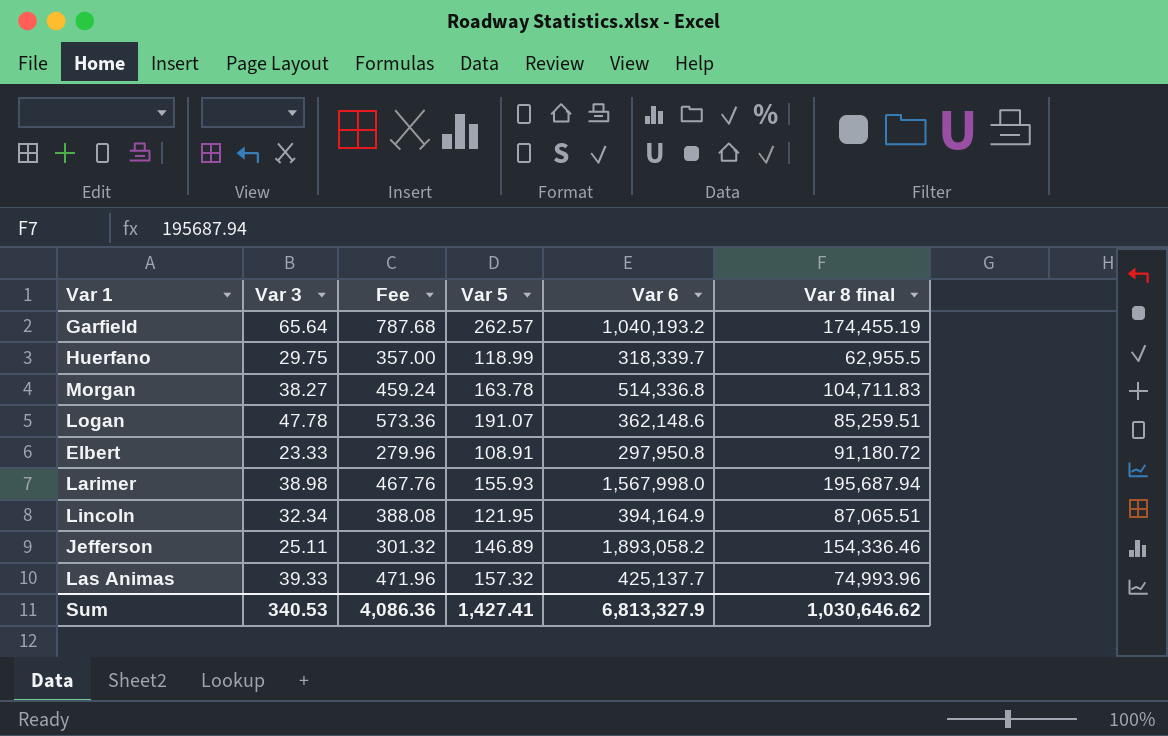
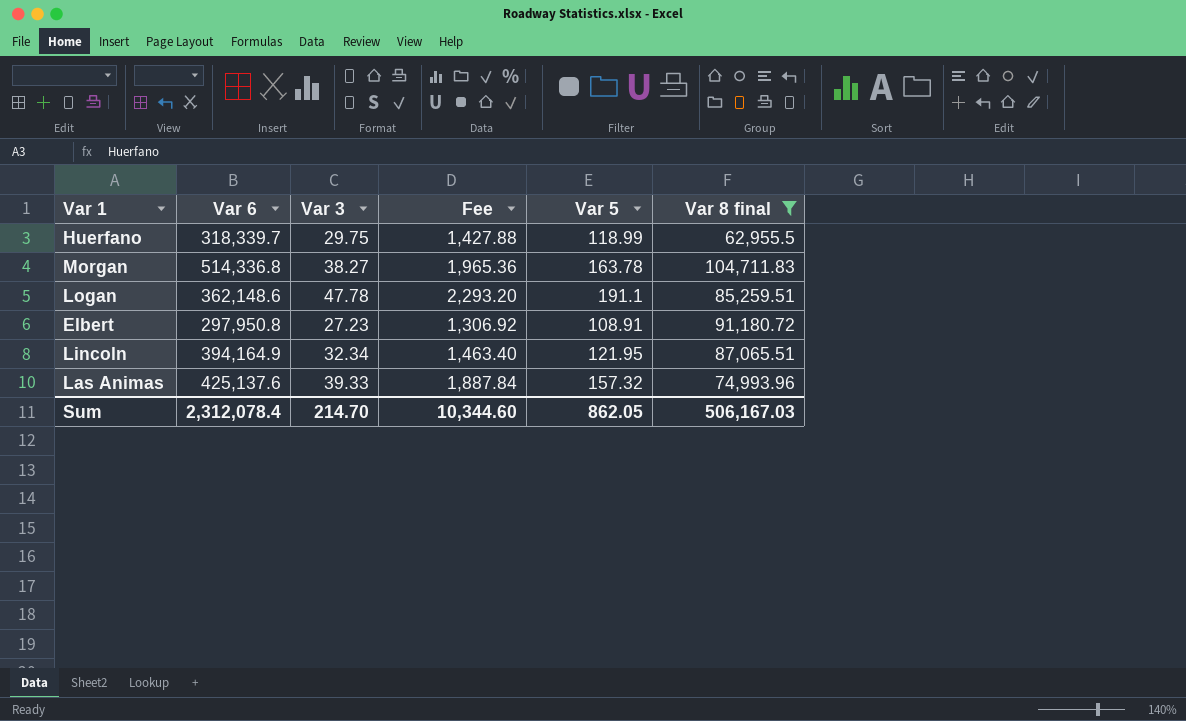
filter: none -> Var 8 final <= 104,711.83
column Var 6 | position: 5 -> 2
column Fee | formula: [Var 3] * 12 -> [Var 5] * 12
Logan | Var 5: 191.07 -> 191.1
Elbert | Var 3: 23.33 -> 27.23
Las Animas | Var 6: 425,137.7 -> 425,137.6
Sum | Var 6: 6,813,327.9 -> 2,312,078.4
Sum | Var 3: 340.53 -> 214.70
Sum | Fee: 4,086.36 -> 10,344.60
Sum | Var 5: 1,427.41 -> 862.05
Sum | Var 8 final: 1,030,646.62 -> 506,167.03

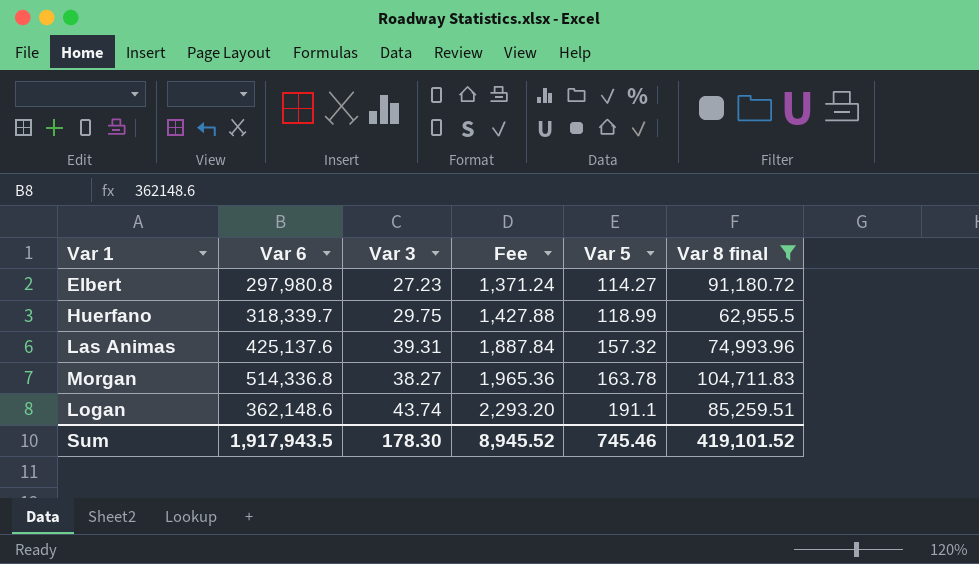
row order: none -> Fee ascending
row Lincoln: 394,164.9 | 32.34 | 1,463.40 | 121.95 | 87,065.51 -> none
Elbert | Var 6: 297,950.8 -> 297,980.8
Elbert | Fee: 1,306.92 -> 1,371.24
Elbert | Var 5: 108.91 -> 114.27
Las Animas | Var 3: 39.33 -> 39.31
Logan | Var 3: 47.78 -> 43.74
Sum | Var 6: 2,312,078.4 -> 1,917,943.5
Sum | Var 3: 214.70 -> 178.30
Sum | Fee: 10,344.60 -> 8,945.52
Sum | Var 5: 862.05 -> 745.46
Sum | Var 8 final: 506,167.03 -> 419,101.52

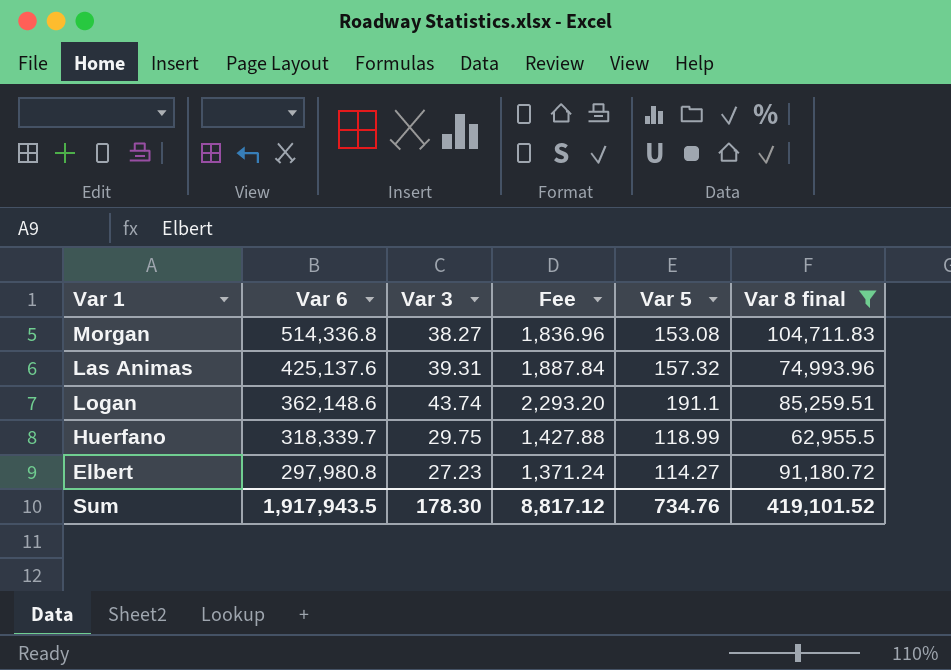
row order: Fee ascending -> Var 6 descending
Morgan | Fee: 1,965.36 -> 1,836.96
Morgan | Var 5: 163.78 -> 153.08
Sum | Fee: 8,945.52 -> 8,817.12
Sum | Var 5: 745.46 -> 734.76

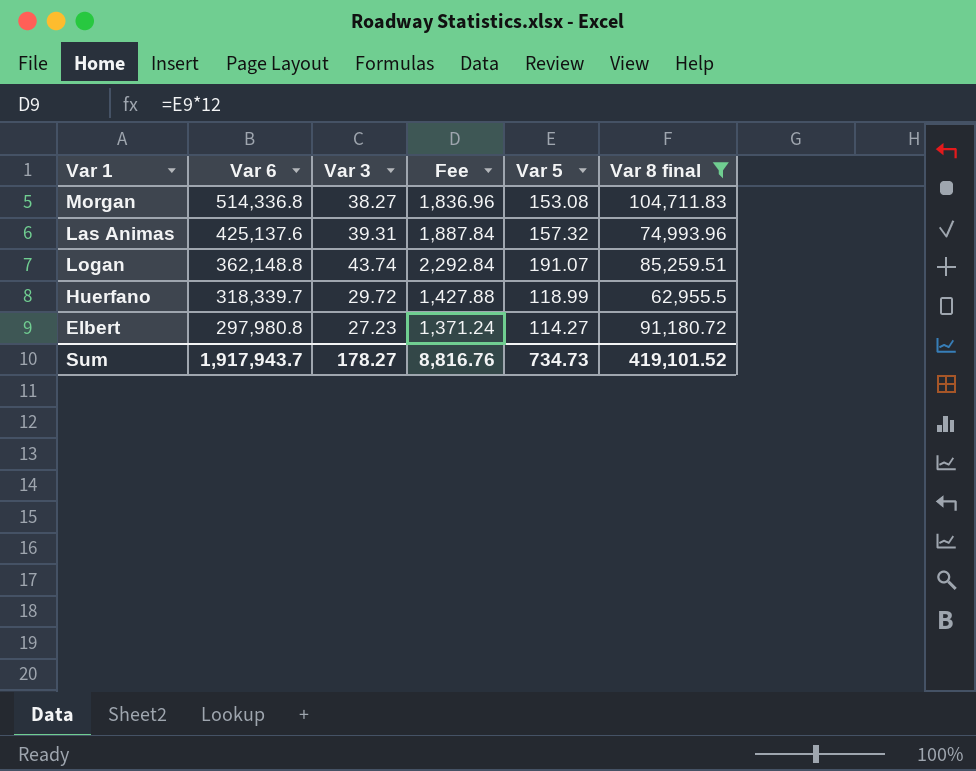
Logan | Var 6: 362,148.6 -> 362,148.8
Logan | Fee: 2,293.20 -> 2,292.84
Logan | Var 5: 191.1 -> 191.07
Huerfano | Var 3: 29.75 -> 29.72
Sum | Var 6: 1,917,943.5 -> 1,917,943.7
Sum | Var 3: 178.30 -> 178.27
Sum | Fee: 8,817.12 -> 8,816.76
Sum | Var 5: 734.76 -> 734.73

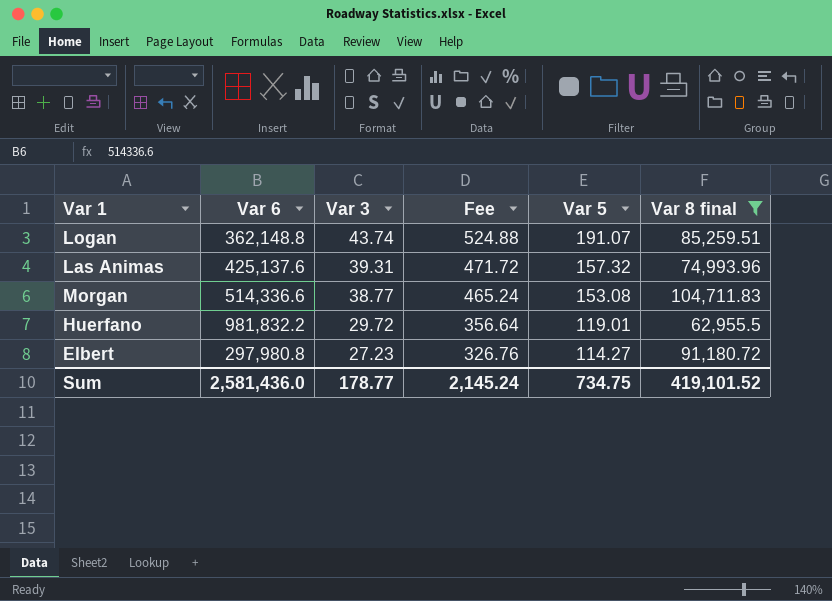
row order: Var 6 descending -> Var 3 descending
column Fee | formula: [Var 5] * 12 -> [Var 3] * 12
Morgan | Var 6: 514,336.8 -> 514,336.6
Morgan | Var 3: 38.27 -> 38.77
Huerfano | Var 6: 318,339.7 -> 981,832.2
Huerfano | Var 5: 118.99 -> 119.01
Sum | Var 6: 1,917,943.7 -> 2,581,436.0
Sum | Var 3: 178.27 -> 178.77
Sum | Fee: 8,816.76 -> 2,145.24
Sum | Var 5: 734.73 -> 734.75

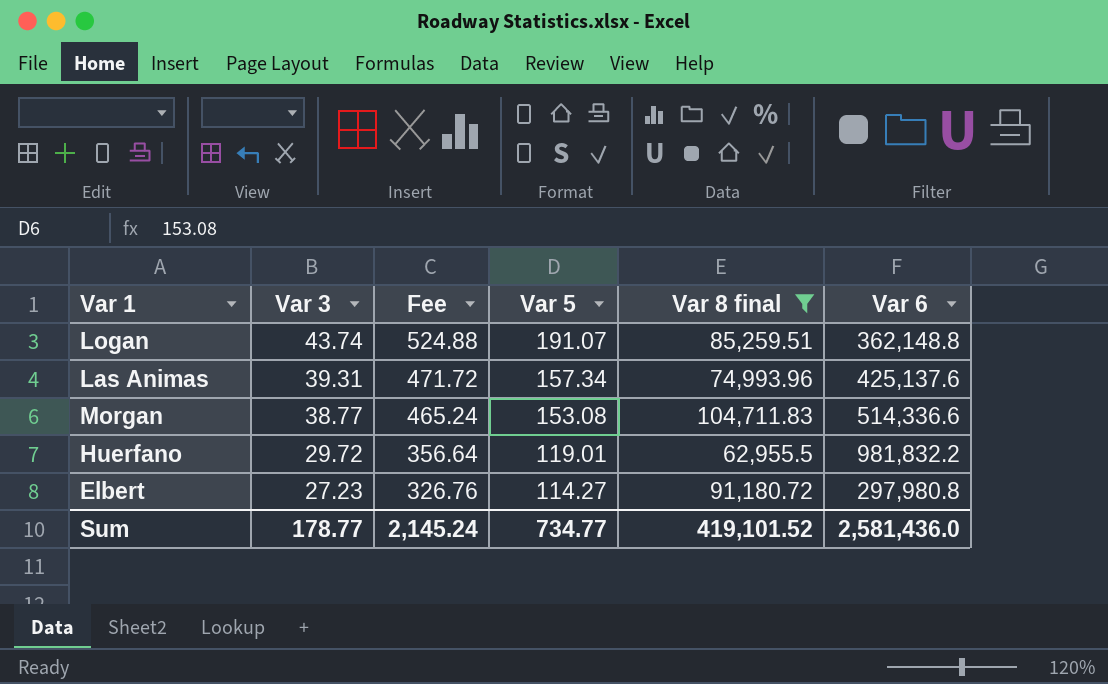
column Var 6 | position: 2 -> 6
Las Animas | Var 5: 157.32 -> 157.34
Sum | Var 5: 734.75 -> 734.77

